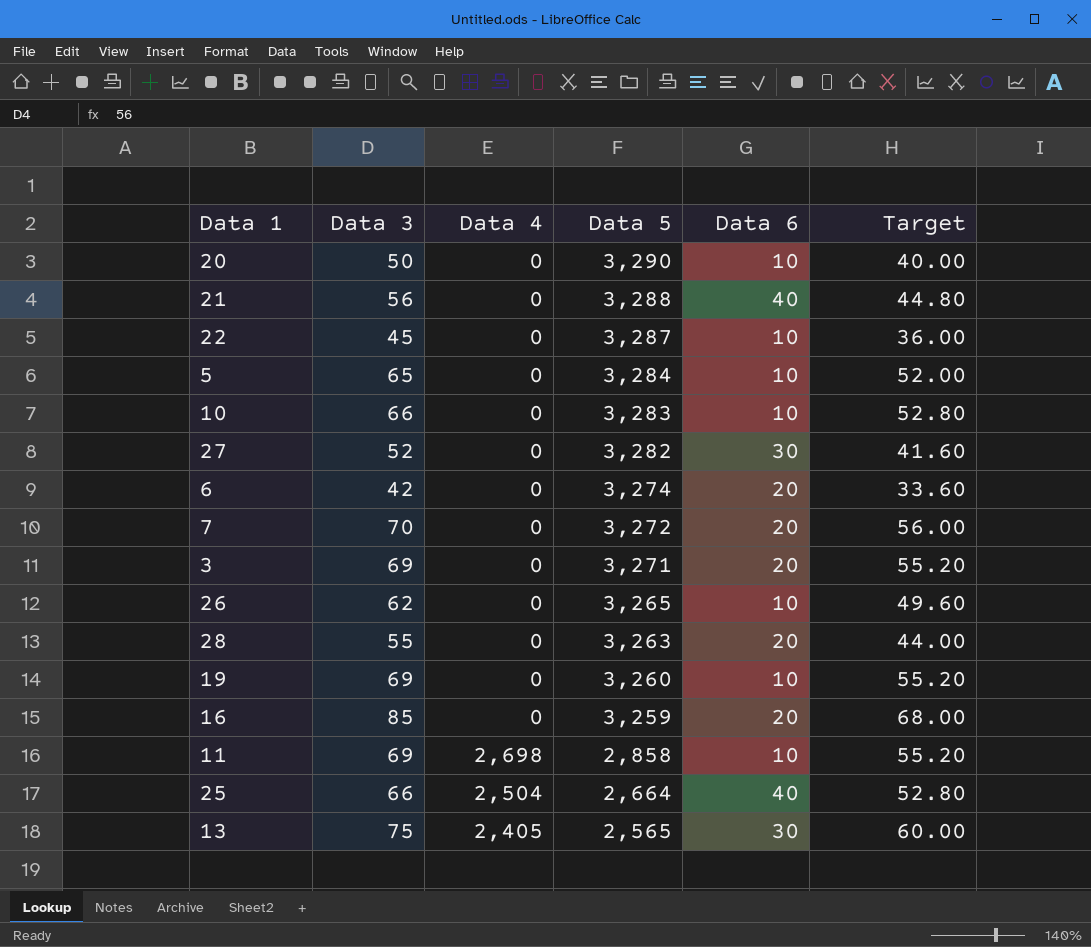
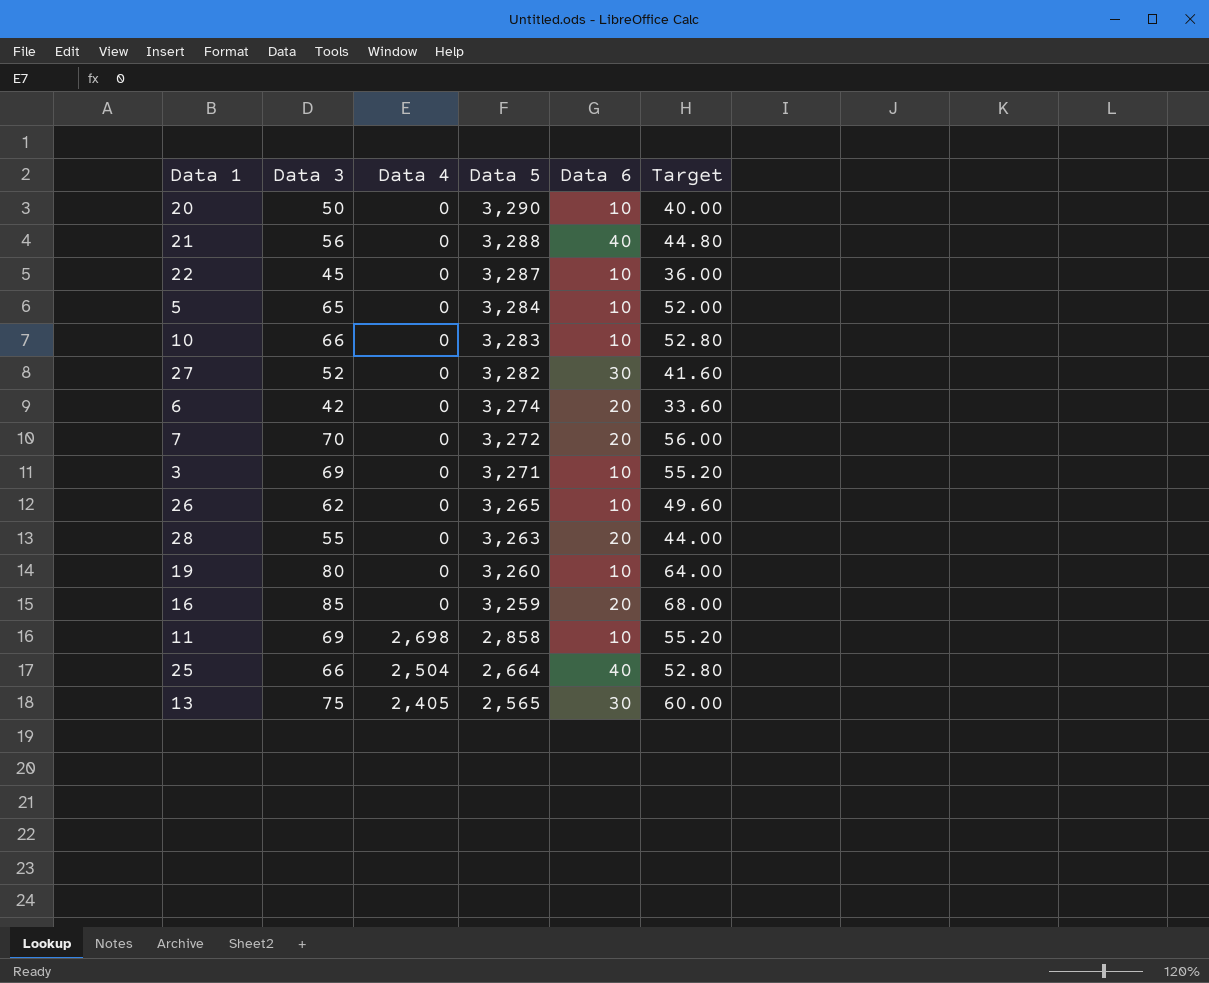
3 | Data 6: 20 -> 10
19 | Data 3: 69 -> 80
19 | Target: 55.20 -> 64.00

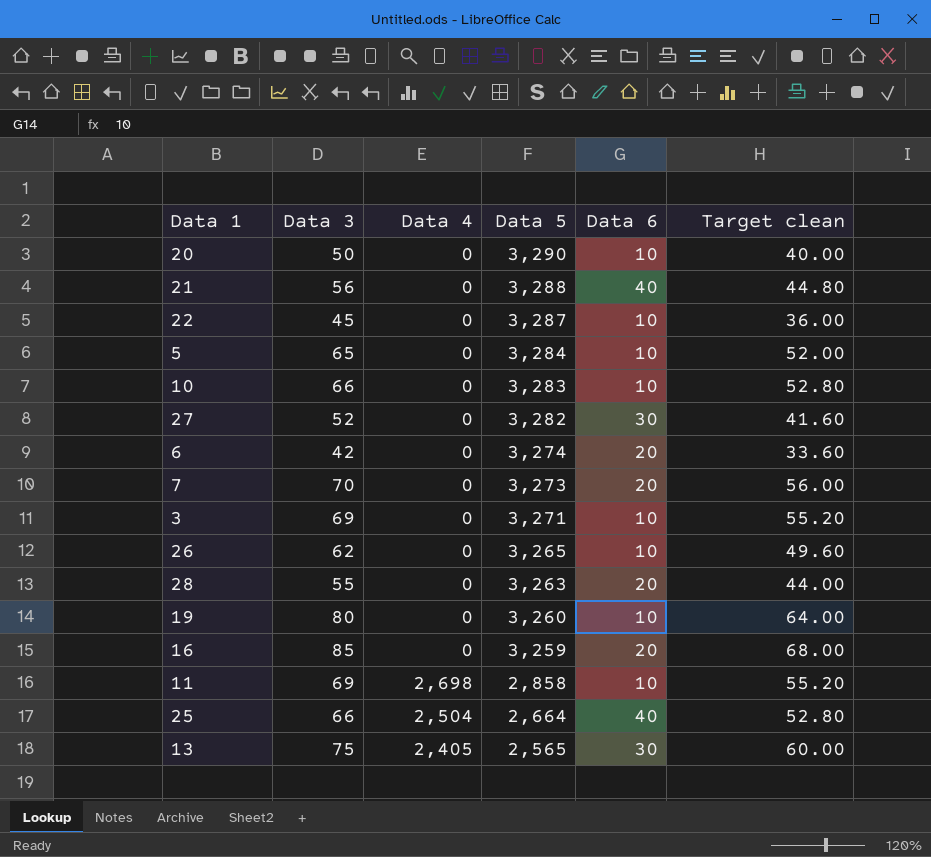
column name: Target -> Target clean
7 | Data 5: 3,272 -> 3,273

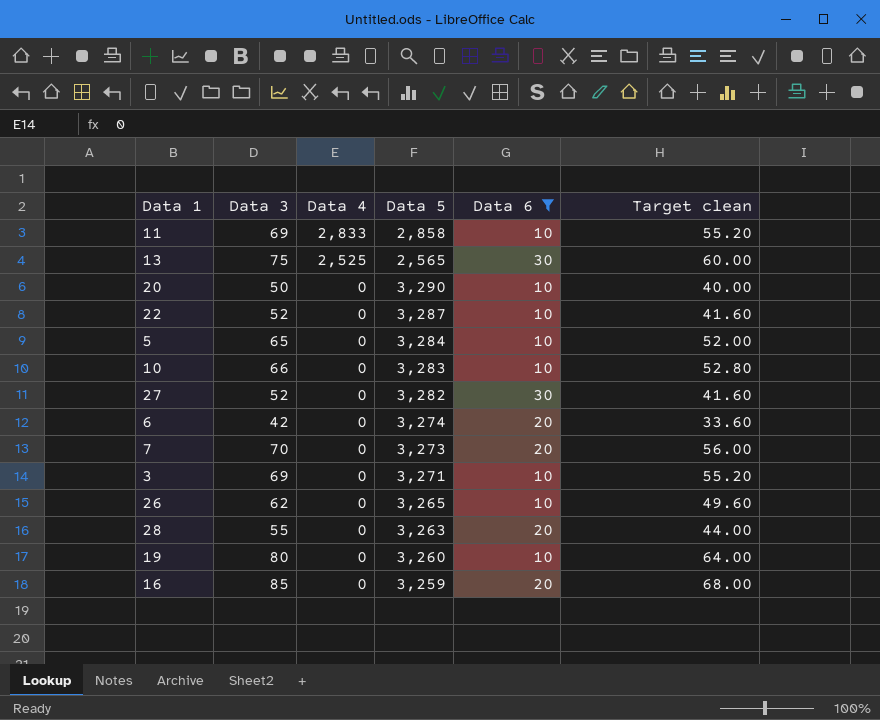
filter: none -> Data 6 != 40
row order: Data 5 descending -> Data 4 descending
11 | Data 4: 2,698 -> 2,833
13 | Data 4: 2,405 -> 2,525
22 | Data 3: 45 -> 52
22 | Target clean: 36.00 -> 41.60

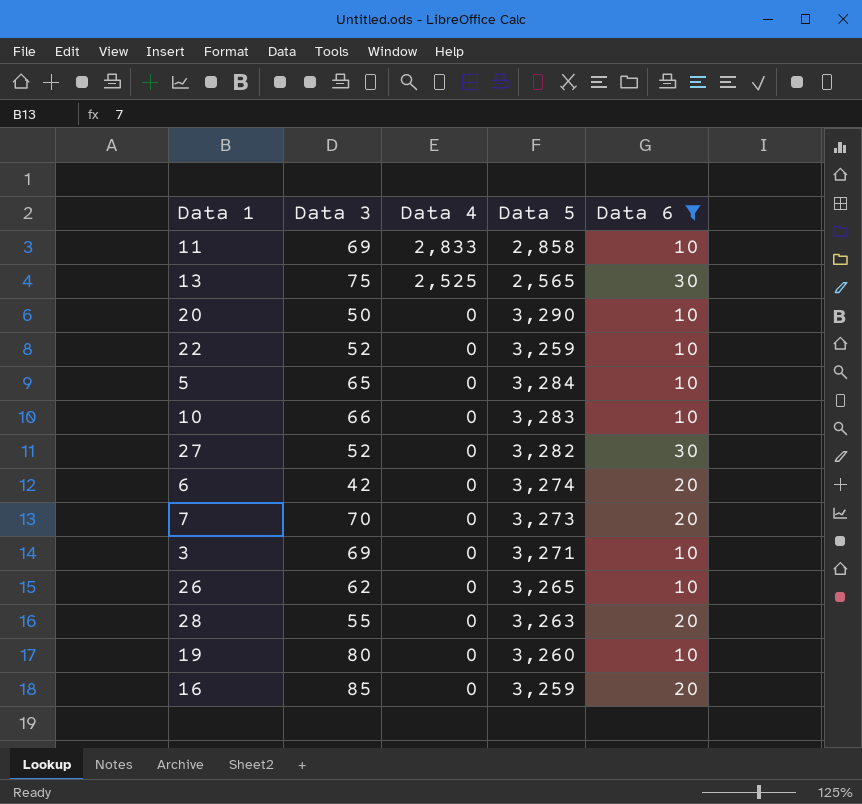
column Target clean | formula: [Data 3] * 0.8 -> none
22 | Data 5: 3,287 -> 3,259

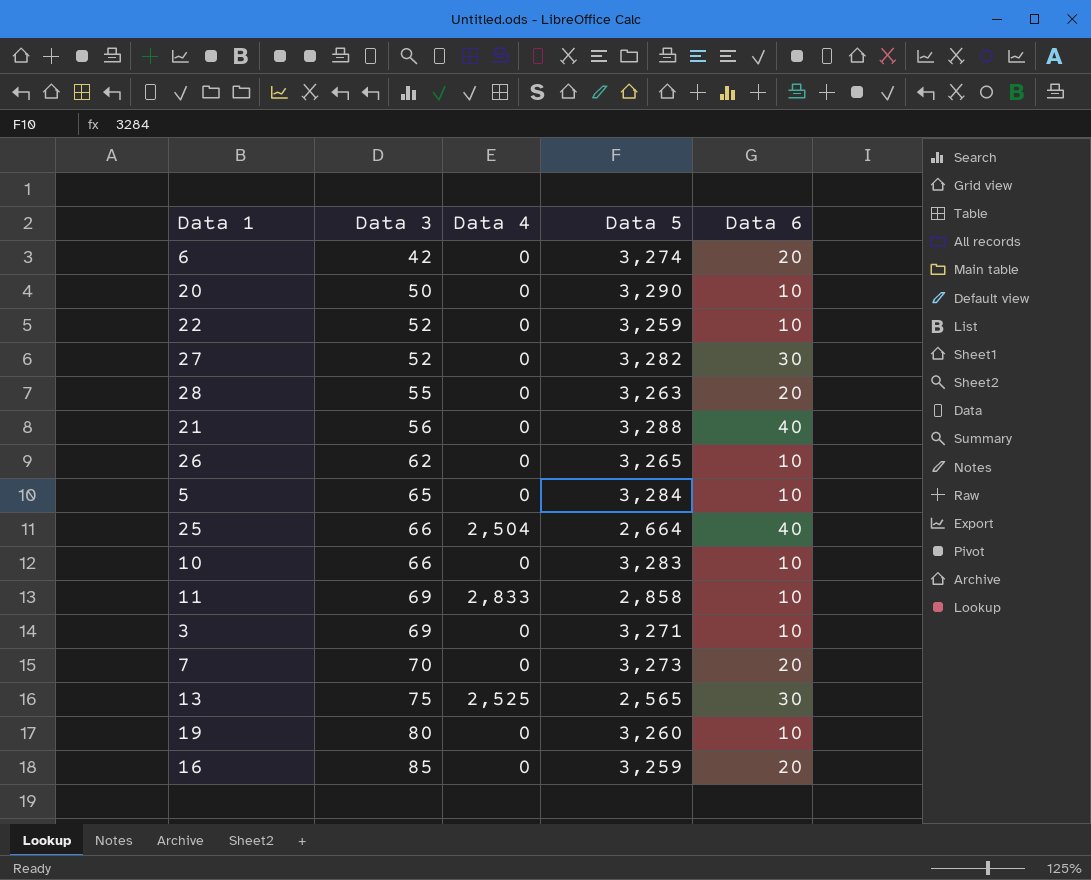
filter: Data 6 != 40 -> none
row order: Data 4 descending -> Data 3 ascending

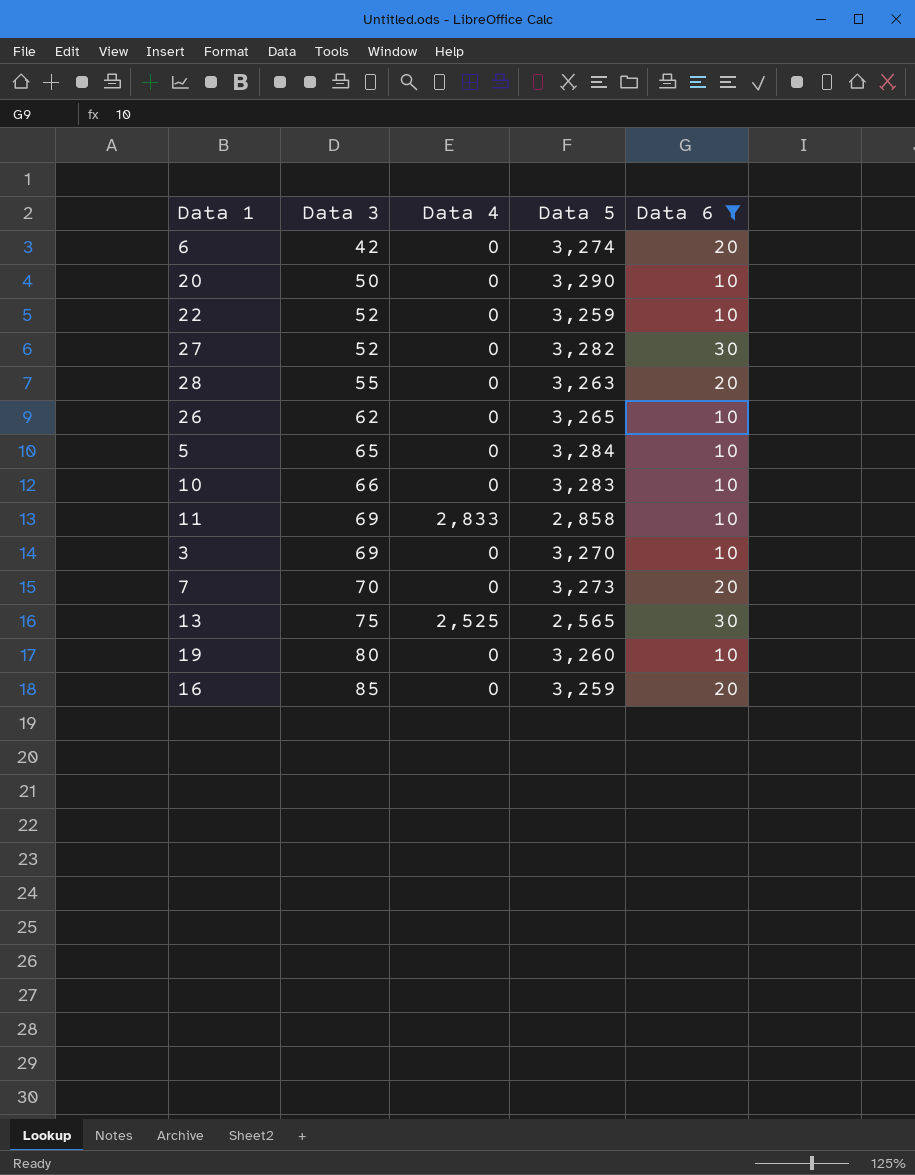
filter: none -> Data 6 != 40
3 | Data 5: 3,271 -> 3,270

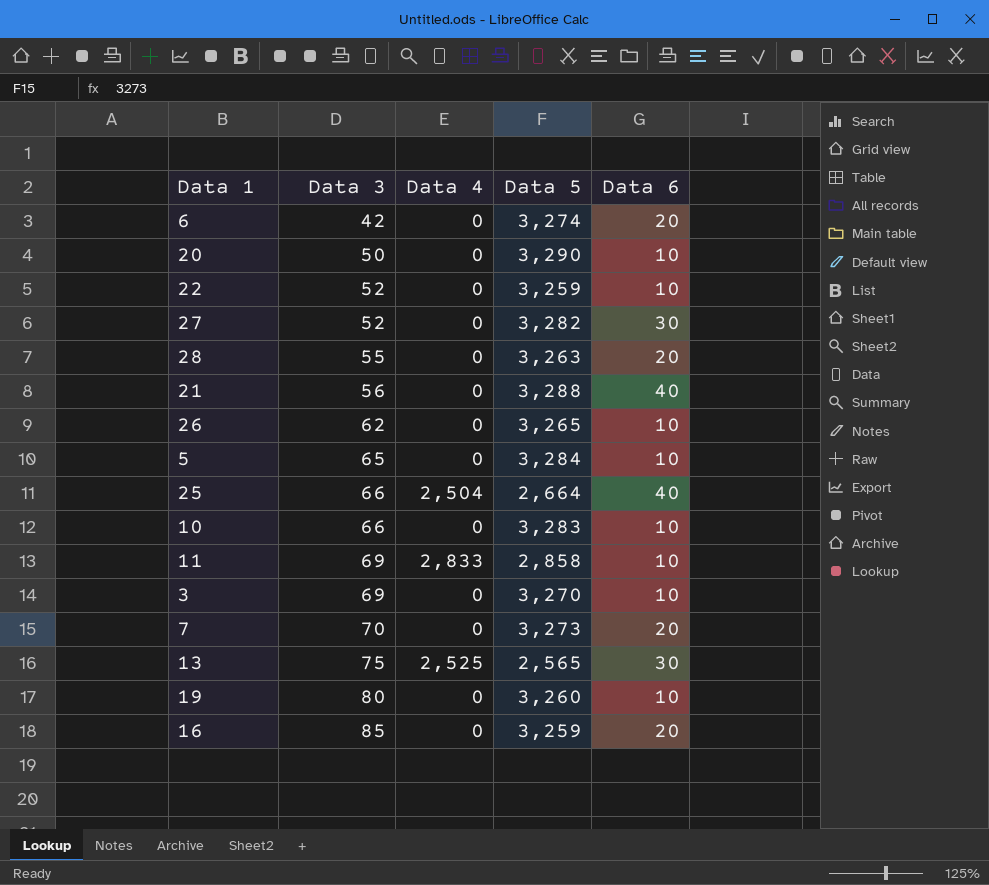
filter: Data 6 != 40 -> none

